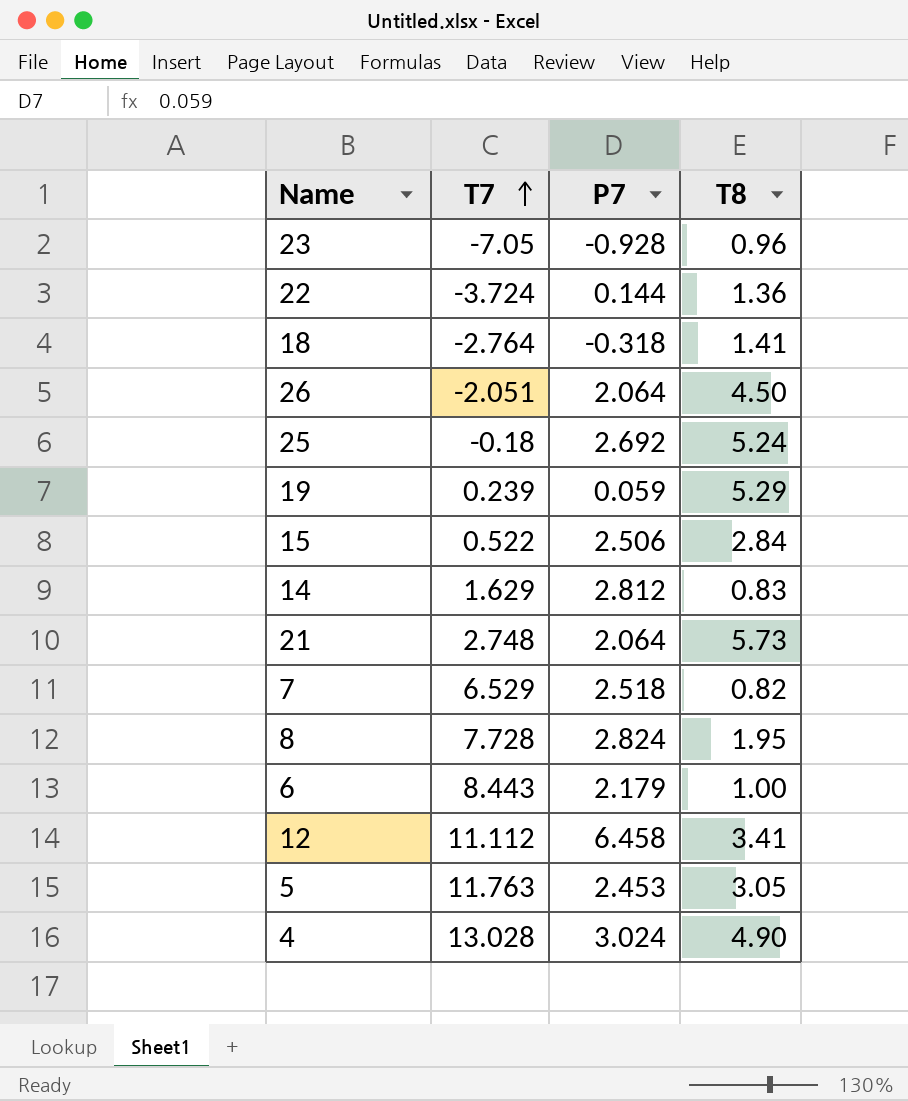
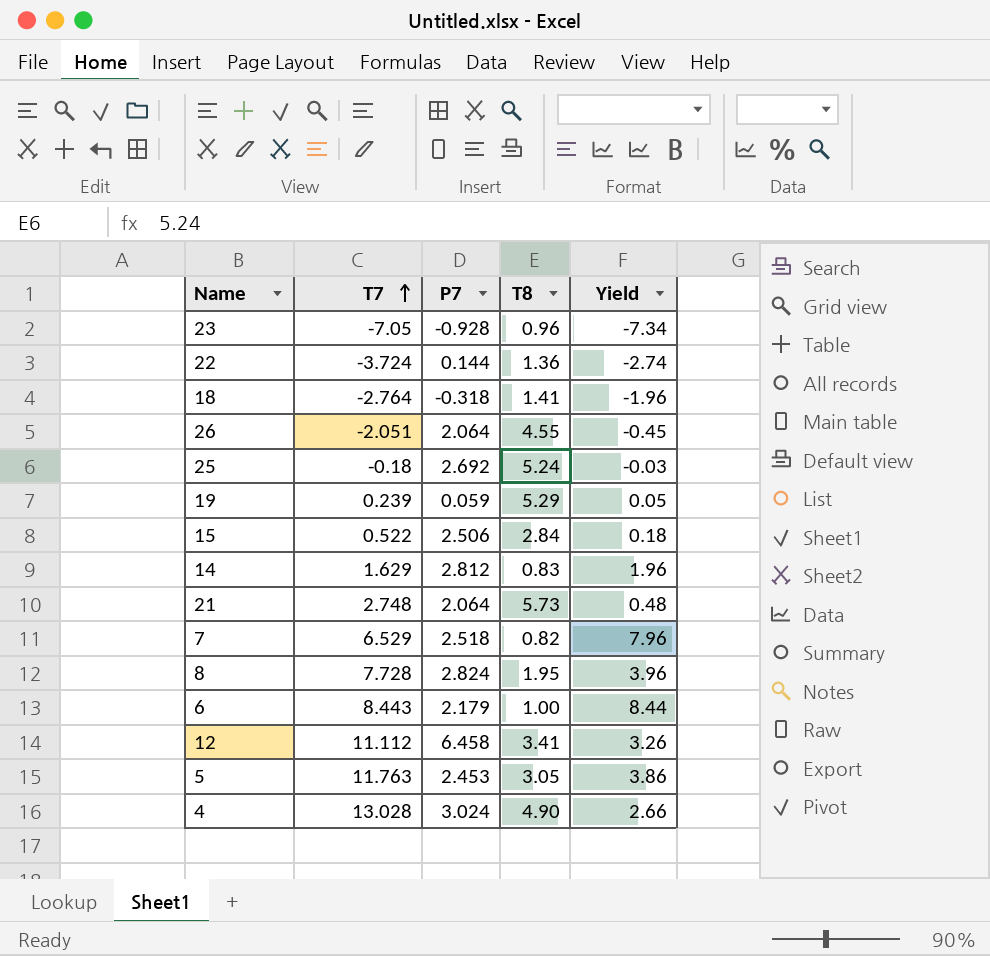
column Yield | formula: none -> [T7] / [T8]
26 | T8: 4.50 -> 4.55

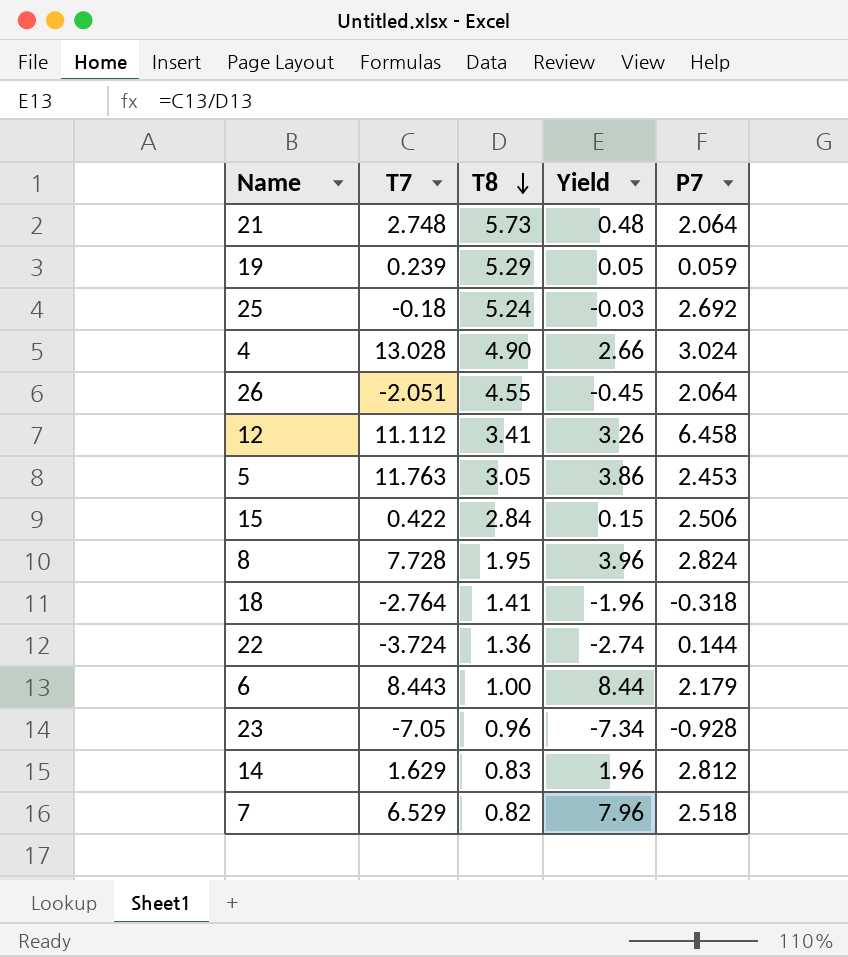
row order: T7 ascending -> T8 descending
column P7 | position: 3 -> 5
15 | T7: 0.522 -> 0.422
15 | Yield: 0.18 -> 0.15

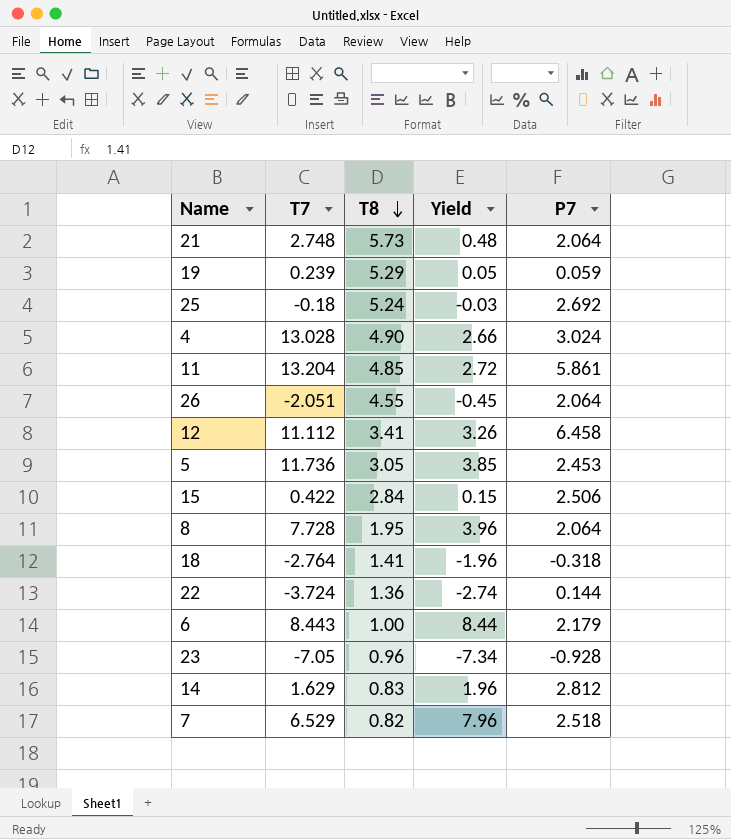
row 11: none -> 13.204 | 4.85 | 2.72 | 5.861
5 | T7: 11.763 -> 11.736
5 | Yield: 3.86 -> 3.85
8 | P7: 2.824 -> 2.064

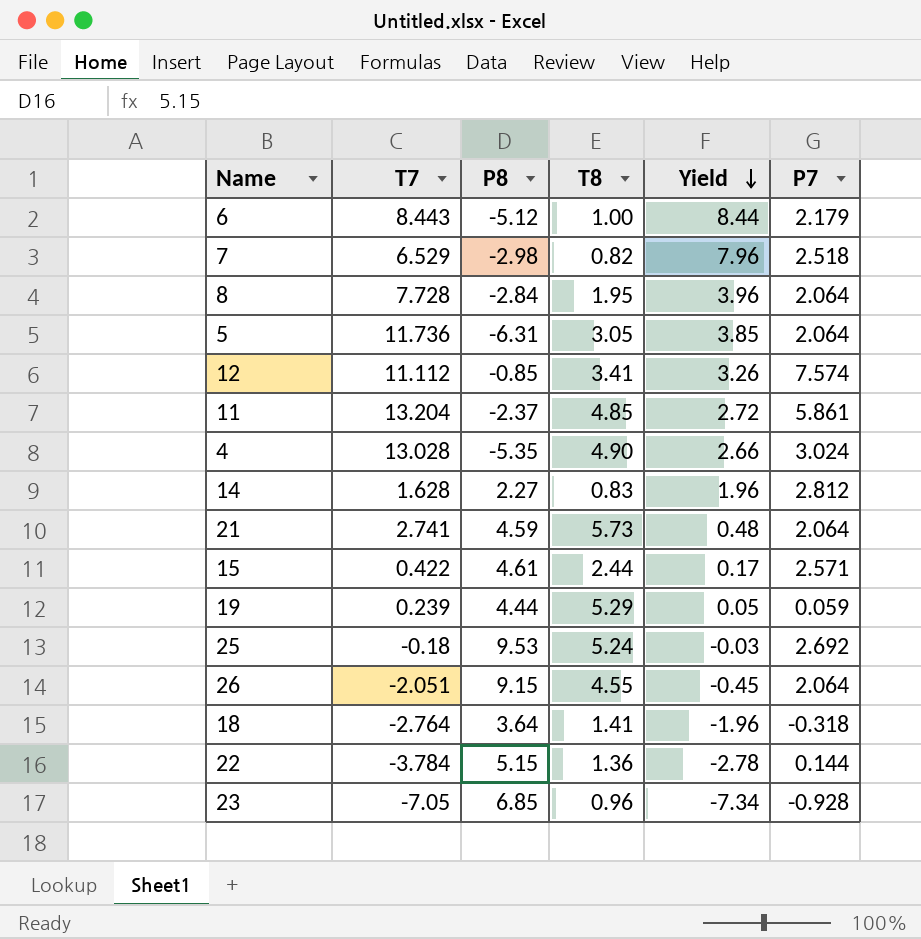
row order: T8 descending -> Yield descending
column P8 | position: none -> 3
5 | P7: 2.453 -> 2.064
12 | P7: 6.458 -> 7.574
14 | T7: 1.629 -> 1.628
21 | T7: 2.748 -> 2.741
15 | T8: 2.84 -> 2.44
15 | Yield: 0.15 -> 0.17
15 | P7: 2.506 -> 2.571
22 | T7: -3.724 -> -3.784
22 | Yield: -2.74 -> -2.78

